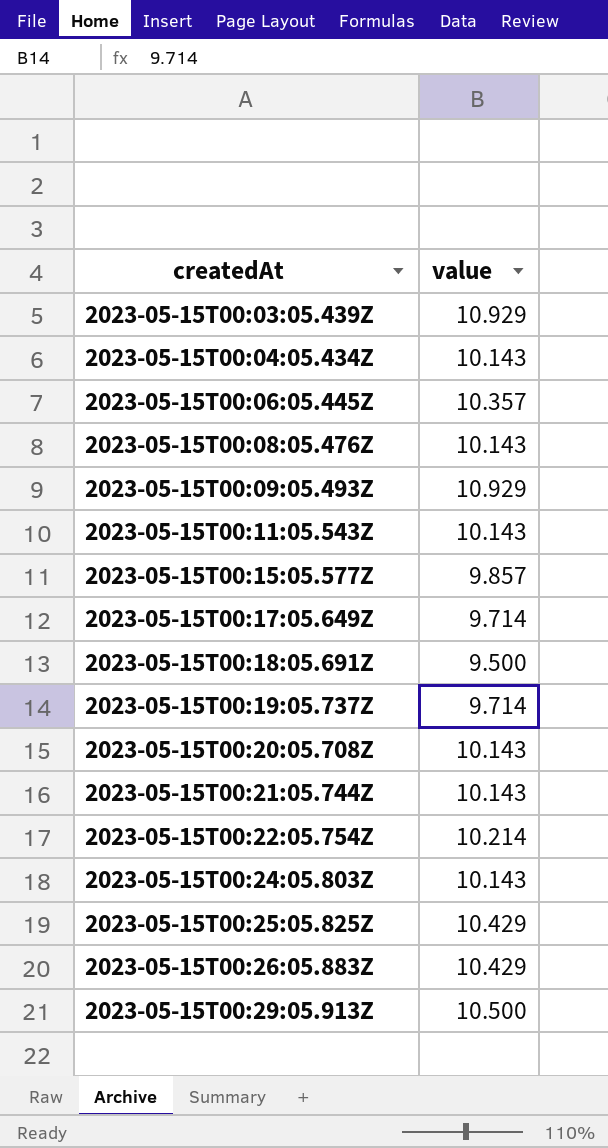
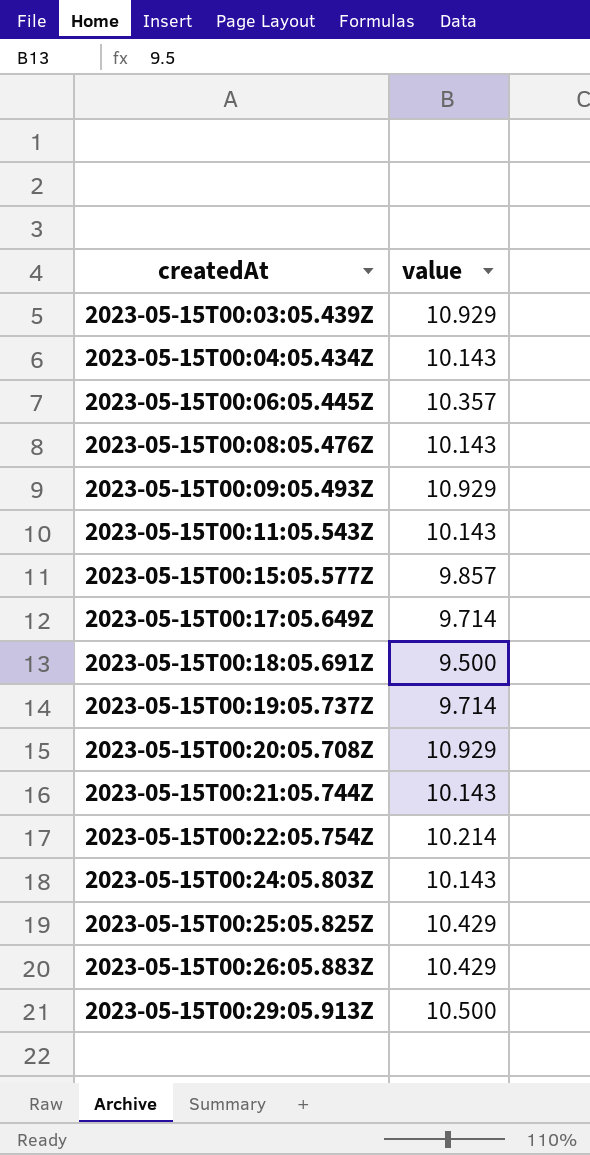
2023-05-15T00:20:05.708Z | value: 10.143 -> 10.929

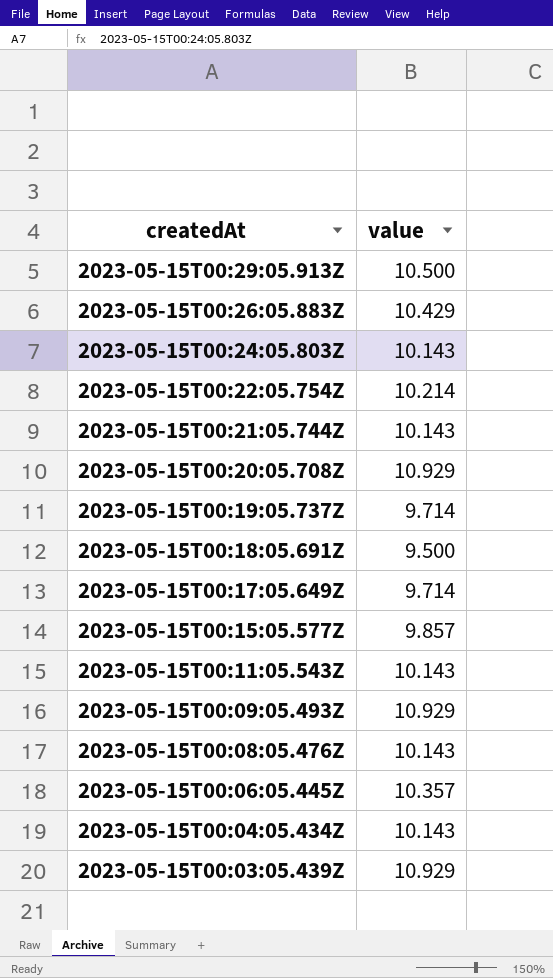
row order: createdAt ascending -> createdAt descending
row 2023-05-15T00:25:05.825Z: 10.429 -> none

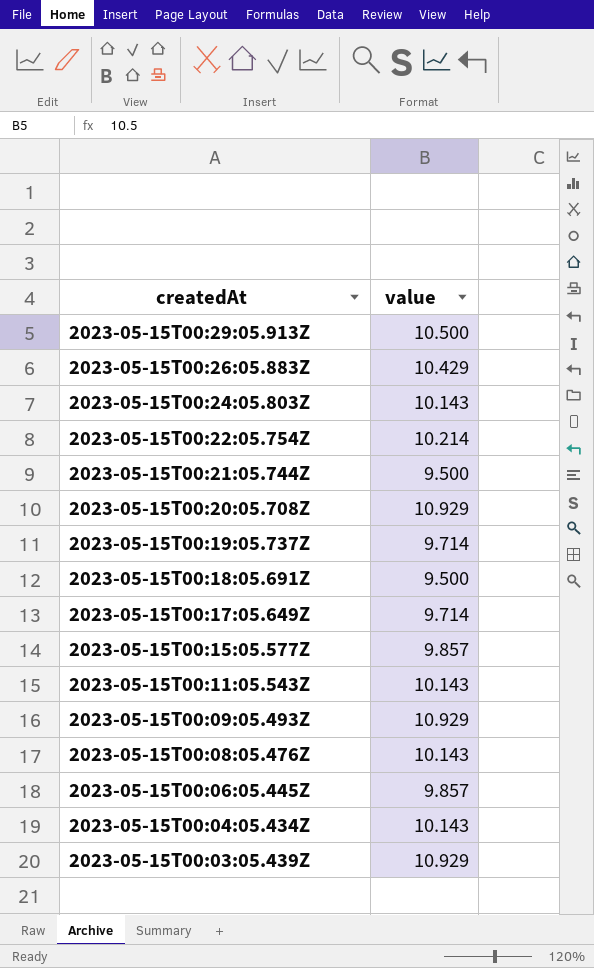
2023-05-15T00:21:05.744Z | value: 10.143 -> 9.500
2023-05-15T00:06:05.445Z | value: 10.357 -> 9.857

